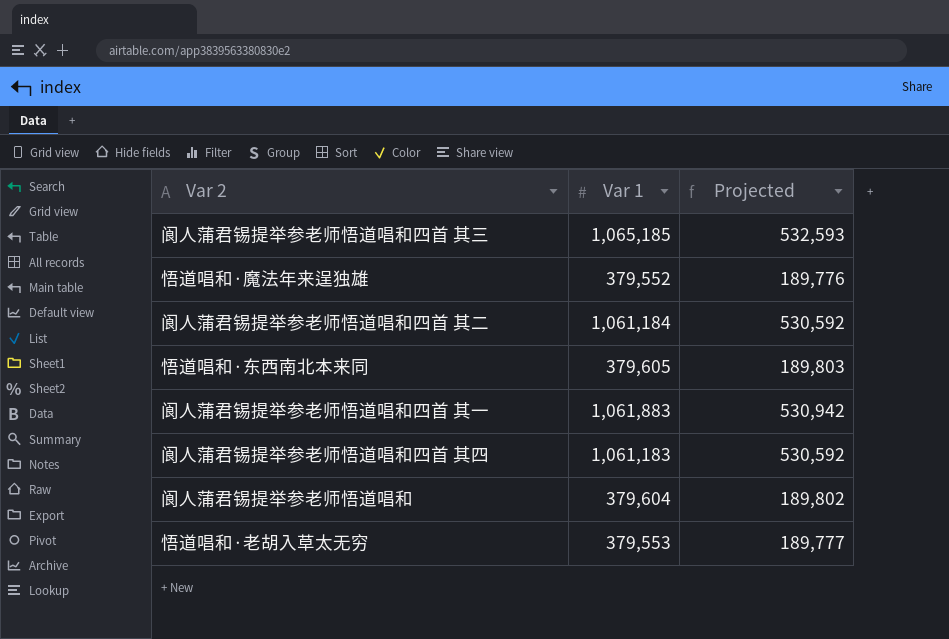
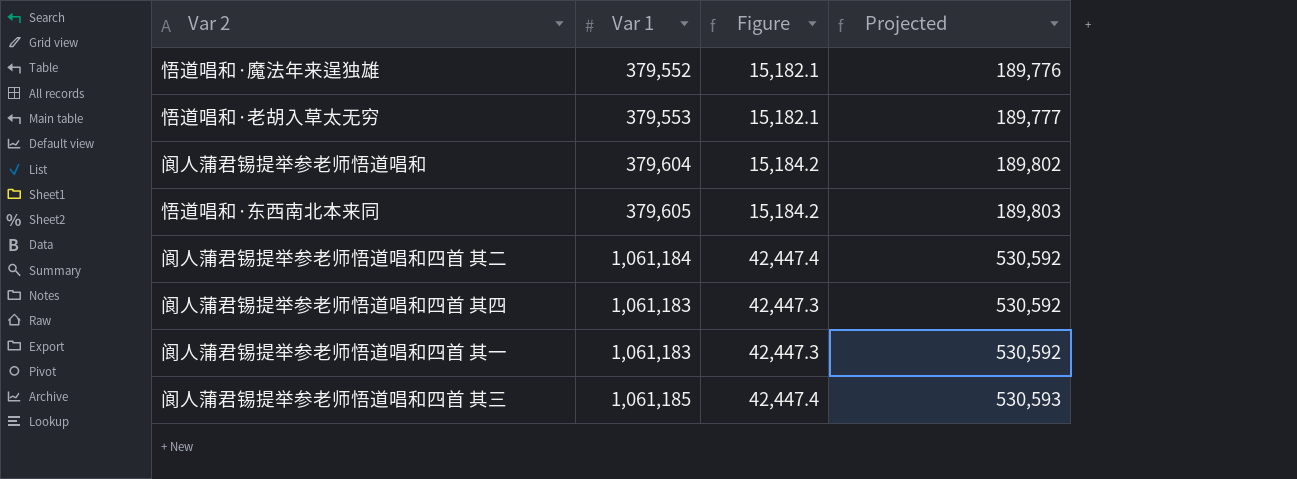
row order: none -> Projected ascending
column Figure | formula: none -> [Var 1] * 0.04
阆人蒲君锡提举参老师悟道唱和四首 其一 | Var 1: 1,061,883 -> 1,061,183
阆人蒲君锡提举参老师悟道唱和四首 其一 | Projected: 530,942 -> 530,592
阆人蒲君锡提举参老师悟道唱和四首 其三 | Var 1: 1,065,185 -> 1,061,185
阆人蒲君锡提举参老师悟道唱和四首 其三 | Projected: 532,593 -> 530,593

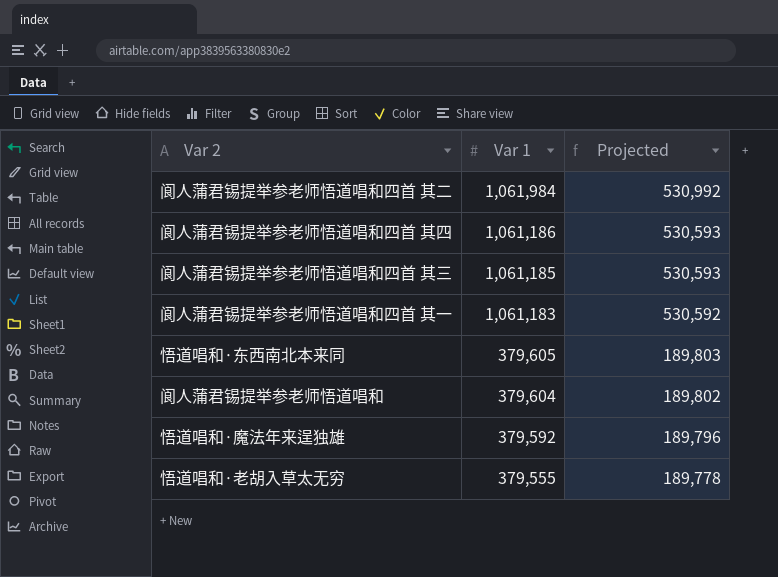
row order: Projected ascending -> Var 1 descending
column Figure | formula: [Var 1] * 0.04 -> none
阆人蒲君锡提举参老师悟道唱和四首 其二 | Var 1: 1,061,184 -> 1,061,984
阆人蒲君锡提举参老师悟道唱和四首 其二 | Projected: 530,592 -> 530,992
阆人蒲君锡提举参老师悟道唱和四首 其四 | Var 1: 1,061,183 -> 1,061,186
阆人蒲君锡提举参老师悟道唱和四首 其四 | Projected: 530,592 -> 530,593
悟道唱和·魔法年来逞独雄 | Var 1: 379,552 -> 379,592
悟道唱和·魔法年来逞独雄 | Projected: 189,776 -> 189,796
悟道唱和·老胡入草太无穷 | Var 1: 379,553 -> 379,555
悟道唱和·老胡入草太无穷 | Projected: 189,777 -> 189,778

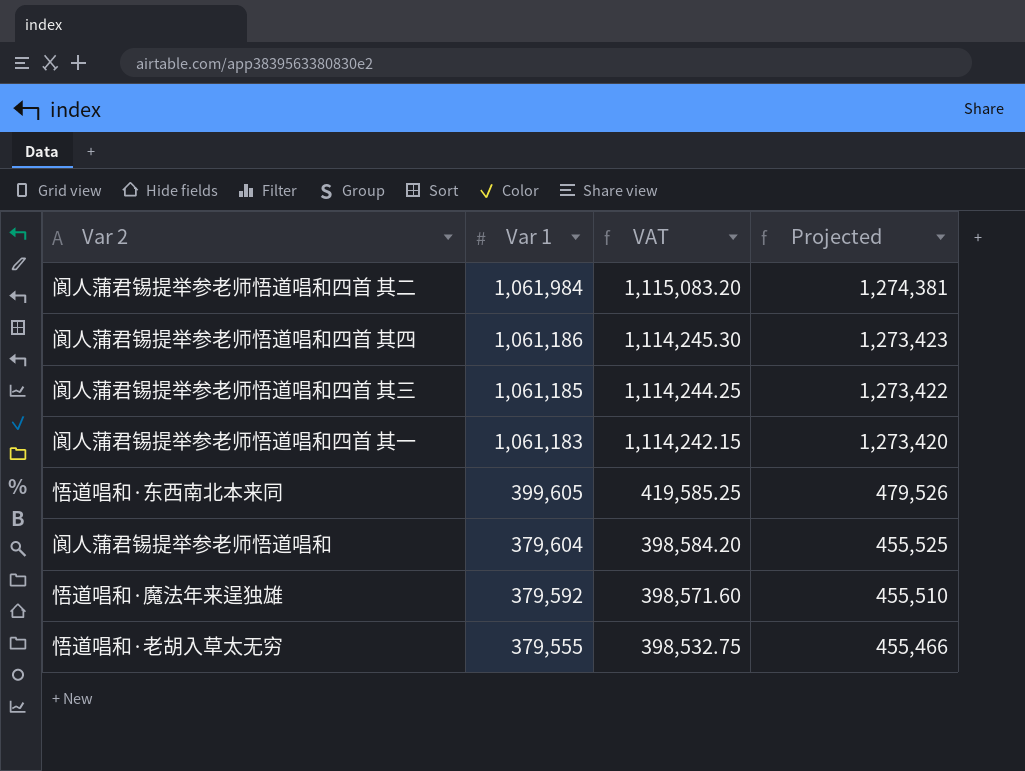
column VAT | formula: none -> [Var 1] * 1.05
column Projected | formula: [Var 1] * 0.5 -> [Var 1] * 1.2
悟道唱和·东西南北本来同 | Var 1: 379,605 -> 399,605

